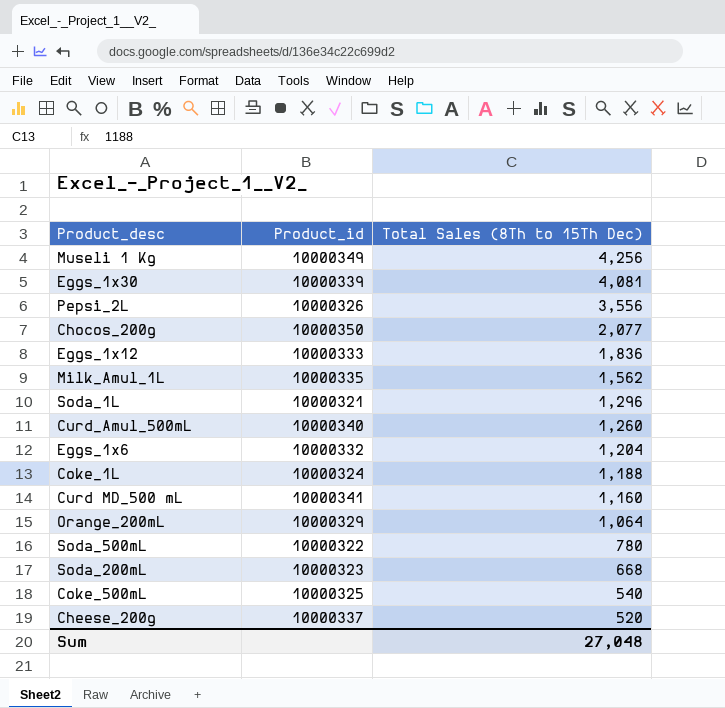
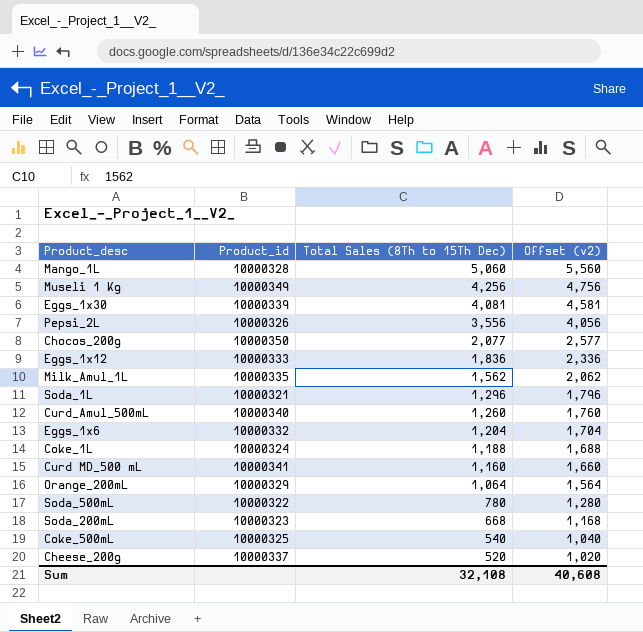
column Offset (v2) | formula: none -> [Total Sales (8Th to 15Th Dec)] + 500
row Mango_1L: none -> 10000328 | 5,060 | 5,560
Sum | Total Sales (8Th to 15Th Dec): 27,048 -> 32,108

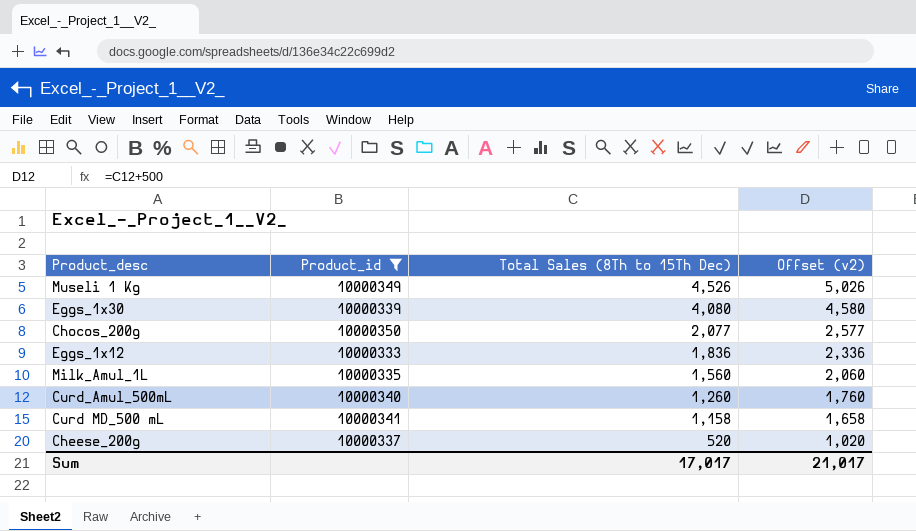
filter: none -> Product_id >= 10000333
Museli 1 Kg | Total Sales (8Th to 15Th Dec): 4,256 -> 4,526
Museli 1 Kg | Offset (v2): 4,756 -> 5,026
Eggs_1x30 | Total Sales (8Th to 15Th Dec): 4,081 -> 4,080
Eggs_1x30 | Offset (v2): 4,581 -> 4,580
Milk_Amul_1L | Total Sales (8Th to 15Th Dec): 1,562 -> 1,560
Milk_Amul_1L | Offset (v2): 2,062 -> 2,060
Curd MD_500 mL | Total Sales (8Th to 15Th Dec): 1,160 -> 1,158
Curd MD_500 mL | Offset (v2): 1,660 -> 1,658
Sum | Total Sales (8Th to 15Th Dec): 32,108 -> 17,017
Sum | Offset (v2): 40,608 -> 21,017

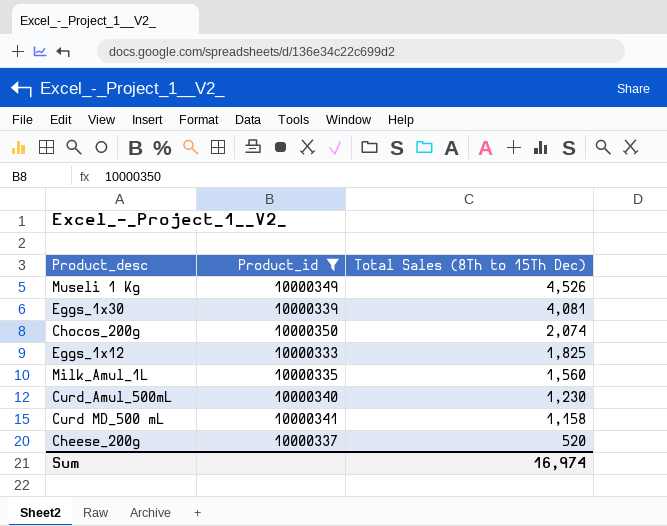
column Offset (v2) | formula: [Total Sales (8Th to 15Th Dec)] + 500 -> none
Eggs_1x30 | Total Sales (8Th to 15Th Dec): 4,080 -> 4,081
Chocos_200g | Total Sales (8Th to 15Th Dec): 2,077 -> 2,074
Eggs_1x12 | Total Sales (8Th to 15Th Dec): 1,836 -> 1,825
Curd_Amul_500mL | Total Sales (8Th to 15Th Dec): 1,260 -> 1,230
Sum | Total Sales (8Th to 15Th Dec): 17,017 -> 16,974

